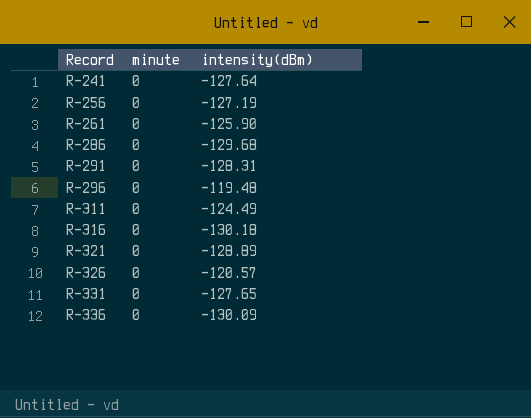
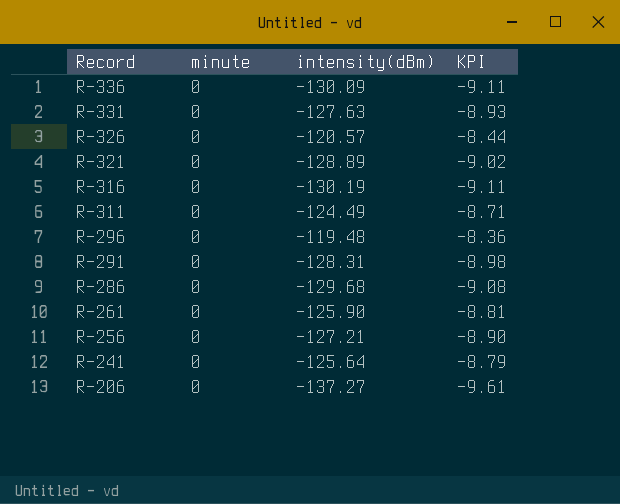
row order: Record ascending -> Record descending
column KPI | formula: none -> [intensity(dBm)] * 0.07
R-331 | intensity(dBm): -127.65 -> -127.63
R-316 | intensity(dBm): -130.18 -> -130.19
R-256 | intensity(dBm): -127.19 -> -127.21
R-241 | intensity(dBm): -127.64 -> -125.64
row R-206: none -> 0 | -137.27 | -9.61

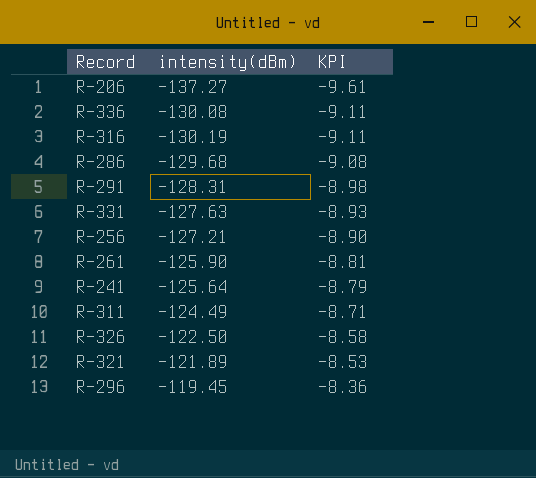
row order: Record descending -> KPI ascending
column minute | position: 2 -> none
R-336 | intensity(dBm): -130.09 -> -130.08
R-326 | intensity(dBm): -120.57 -> -122.50
R-326 | KPI: -8.44 -> -8.58
R-321 | intensity(dBm): -128.89 -> -121.89
R-321 | KPI: -9.02 -> -8.53
R-296 | intensity(dBm): -119.48 -> -119.45

